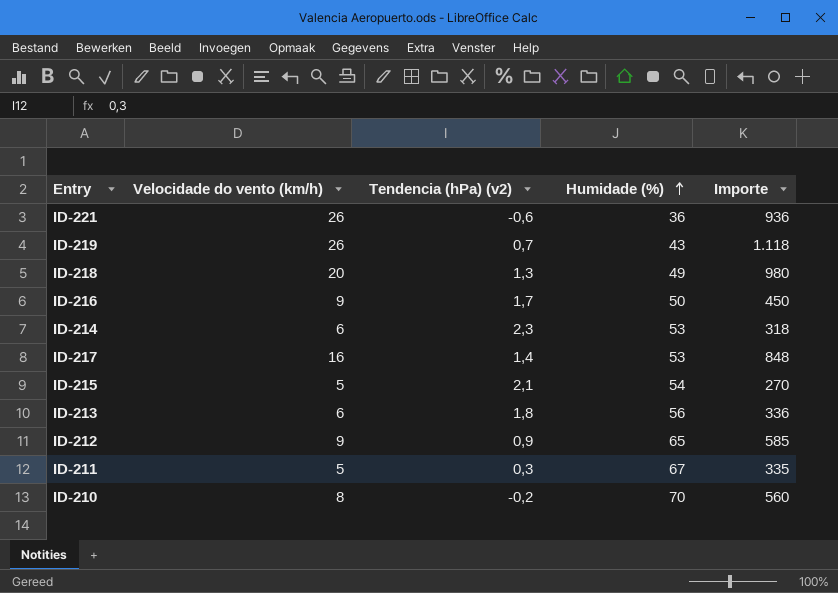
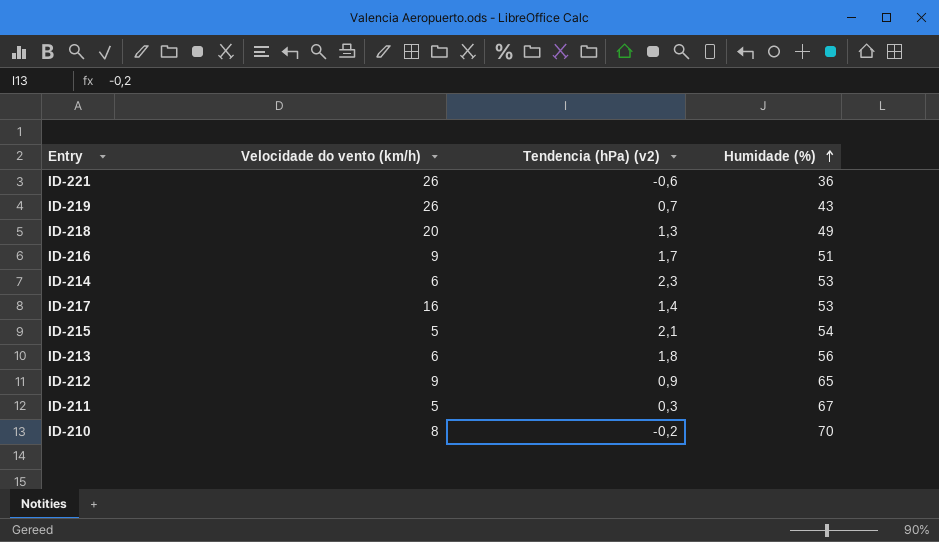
column Importe | formula: [Velocidade do vento (km/h)] * [Humidade (%)] -> none
ID-216 | Humidade (%): 50 -> 51

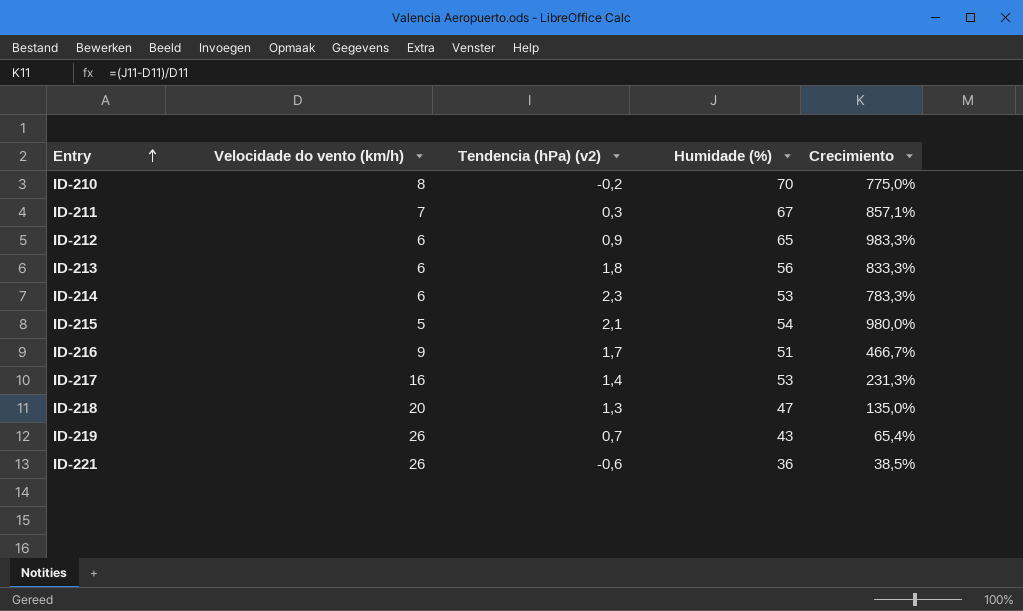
row order: Humidade (%) ascending -> Entry ascending
column Crecimiento | formula: none -> ([Humidade (%)] - [Velocidade do vento (km/h)]) / [Velocidade do vento (km/h)]
ID-211 | Velocidade do vento (km/h): 5 -> 7
ID-212 | Velocidade do vento (km/h): 9 -> 6
ID-218 | Humidade (%): 49 -> 47

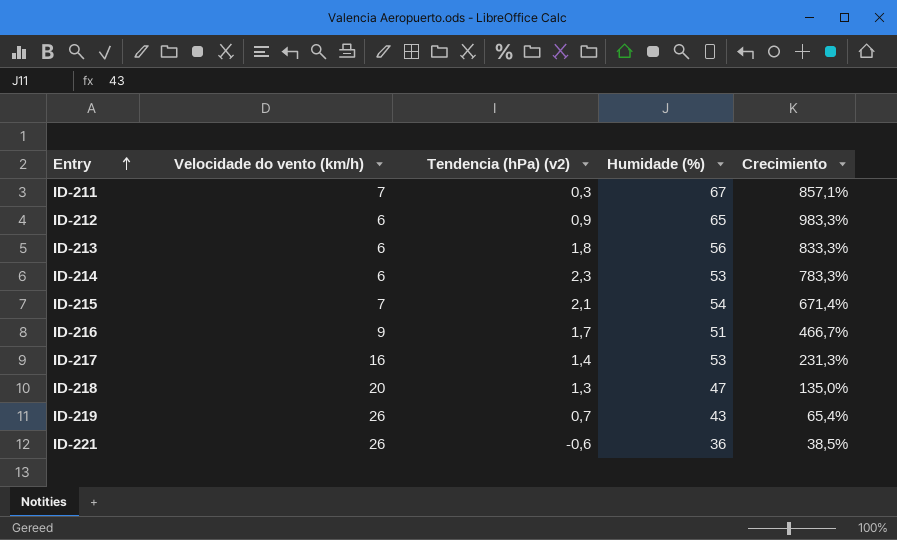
row ID-210: 8 | -0,2 | 70 | 775,0% -> none
ID-215 | Velocidade do vento (km/h): 5 -> 7
ID-215 | Crecimiento: 980,0% -> 671,4%

